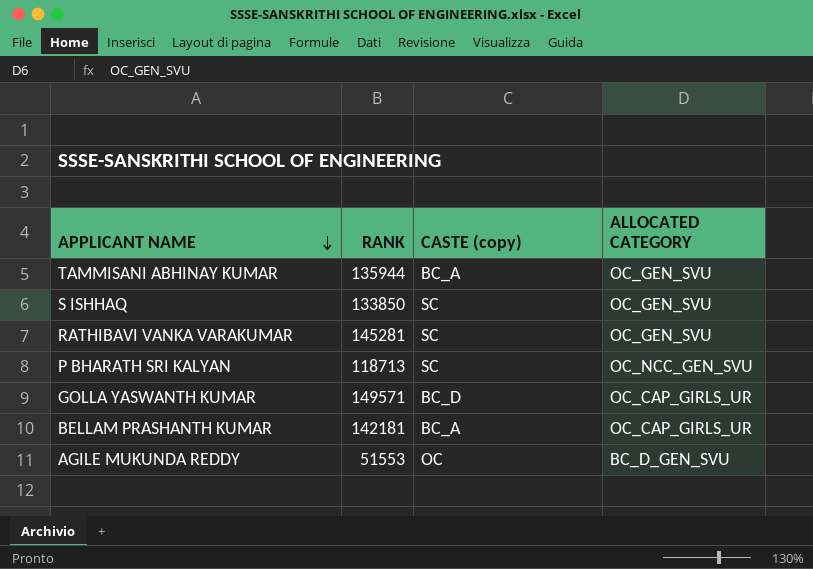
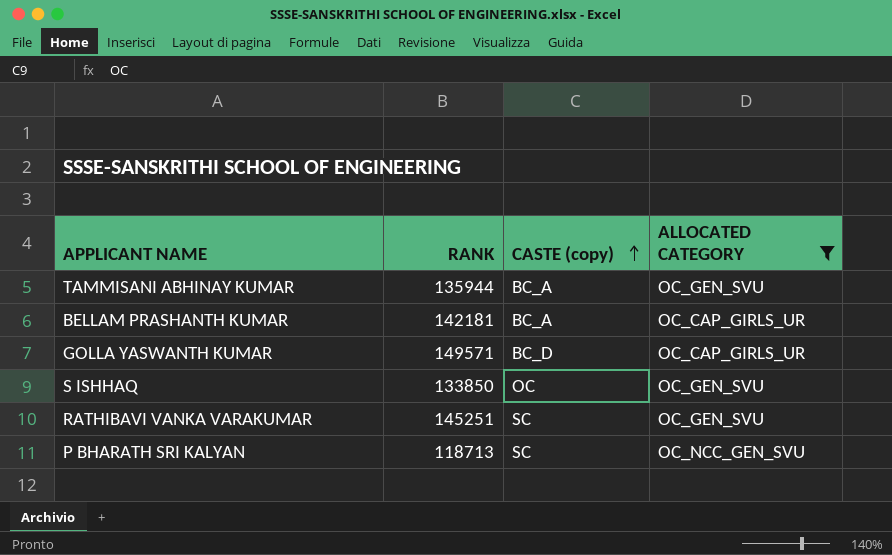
filter: none -> ALLOCATED CATEGORY != BC_D_GEN_SVU
row order: APPLICANT NAME descending -> CASTE (copy) ascending
S ISHHAQ | CASTE (copy): SC -> OC
RATHIBAVI VANKA VARAKUMAR | RANK: 145281 -> 145251

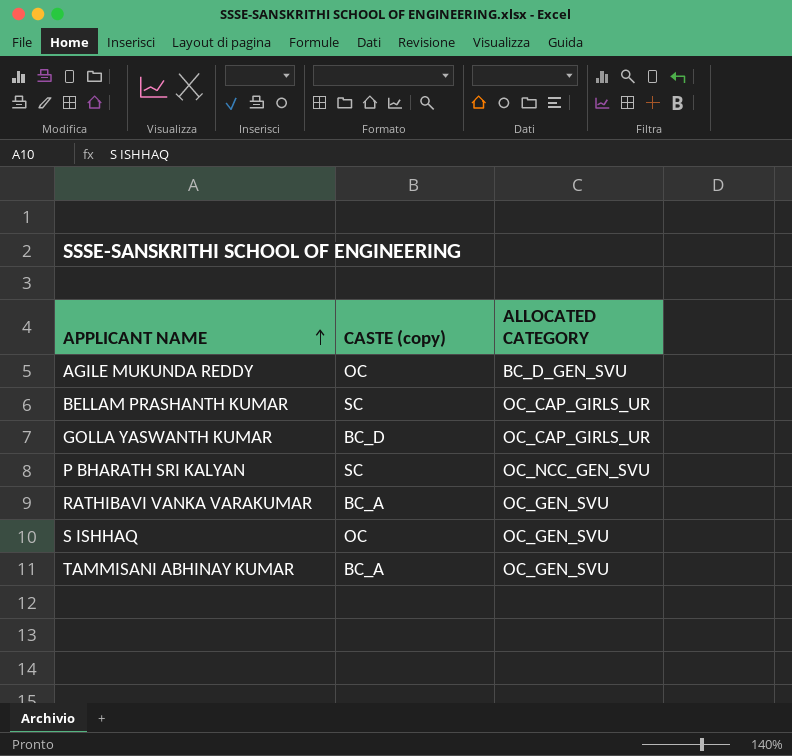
filter: ALLOCATED CATEGORY != BC_D_GEN_SVU -> none
row order: CASTE (copy) ascending -> APPLICANT NAME ascending
column RANK | position: 2 -> none
BELLAM PRASHANTH KUMAR | CASTE (copy): BC_A -> SC
RATHIBAVI VANKA VARAKUMAR | CASTE (copy): SC -> BC_A

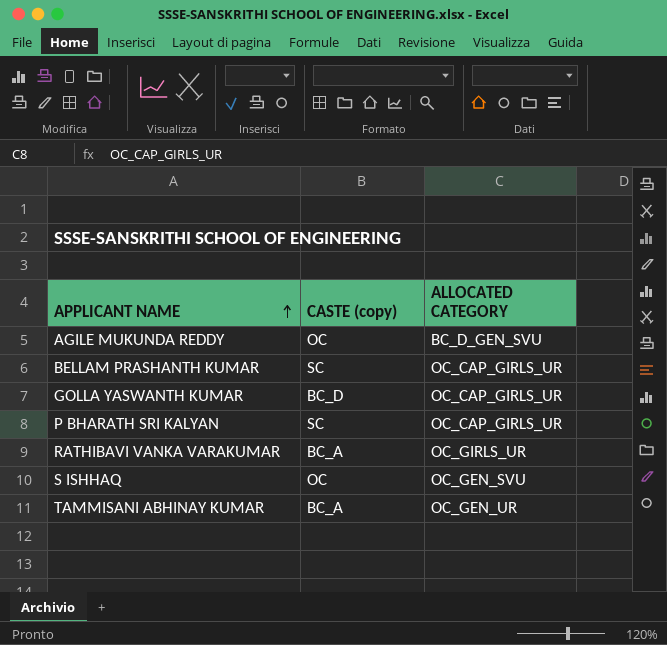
P BHARATH SRI KALYAN | ALLOCATED CATEGORY: OC_NCC_GEN_SVU -> OC_CAP_GIRLS_UR
RATHIBAVI VANKA VARAKUMAR | ALLOCATED CATEGORY: OC_GEN_SVU -> OC_GIRLS_UR
TAMMISANI ABHINAY KUMAR | ALLOCATED CATEGORY: OC_GEN_SVU -> OC_GEN_UR

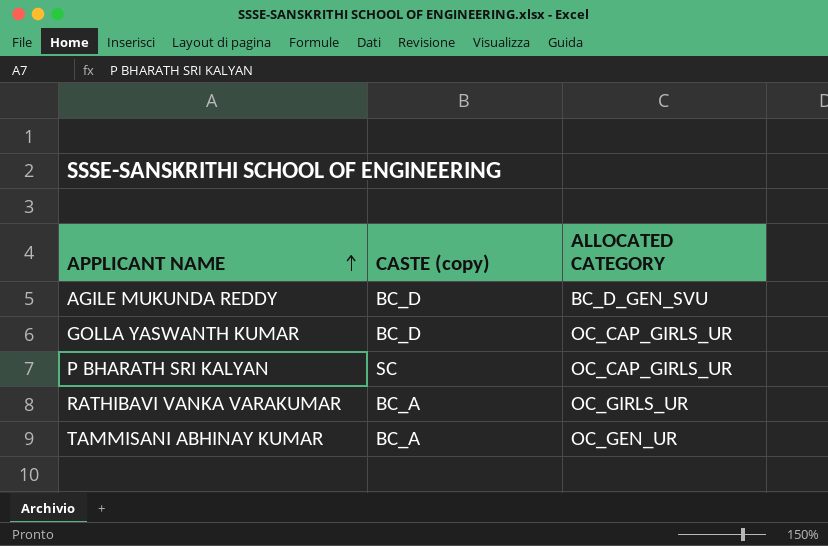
row BELLAM PRASHANTH KUMAR: SC | OC_CAP_GIRLS_UR -> none
row S ISHHAQ: OC | OC_GEN_SVU -> none
AGILE MUKUNDA REDDY | CASTE (copy): OC -> BC_D

